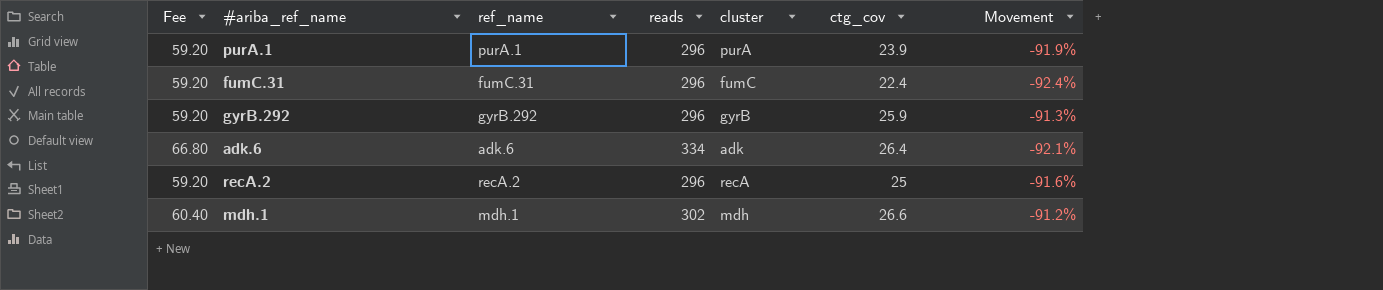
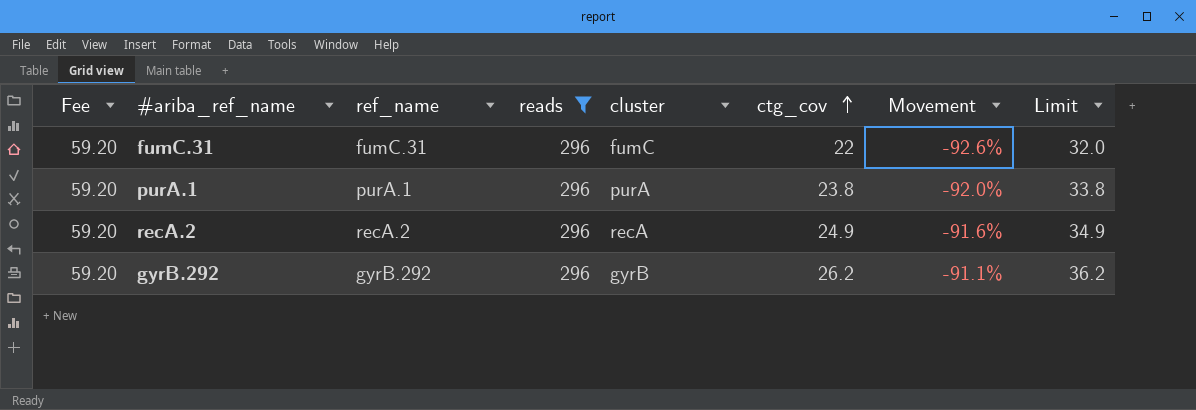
filter: none -> reads = 296
row order: none -> ctg_cov ascending
column Limit | formula: none -> [ctg_cov] + 10
fumC.31 | ctg_cov: 22.4 -> 22
fumC.31 | Movement: -92.4% -> -92.6%
purA.1 | ctg_cov: 23.9 -> 23.8
purA.1 | Movement: -91.9% -> -92.0%
recA.2 | ctg_cov: 25 -> 24.9
gyrB.292 | ctg_cov: 25.9 -> 26.2
gyrB.292 | Movement: -91.3% -> -91.1%

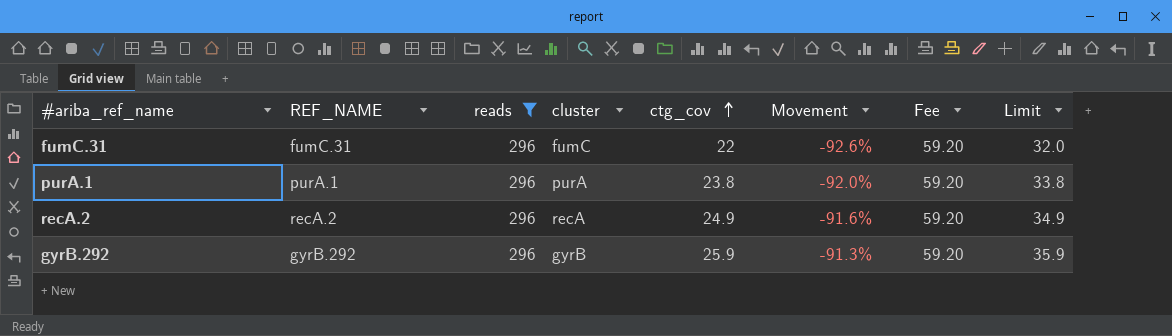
column name: ref_name -> REF_NAME
column Fee | position: 1 -> 7
gyrB.292 | ctg_cov: 26.2 -> 25.9
gyrB.292 | Movement: -91.1% -> -91.3%
gyrB.292 | Limit: 36.2 -> 35.9

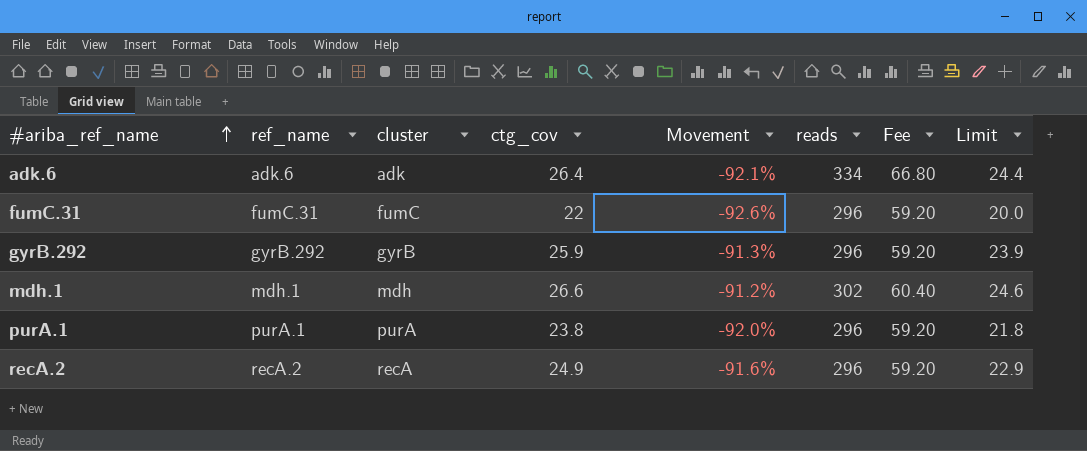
filter: reads = 296 -> none
row order: ctg_cov ascending -> #ariba_ref_name ascending
column name: REF_NAME -> ref_name
column reads | position: 3 -> 6
column Limit | formula: [ctg_cov] + 10 -> [ctg_cov] - 2

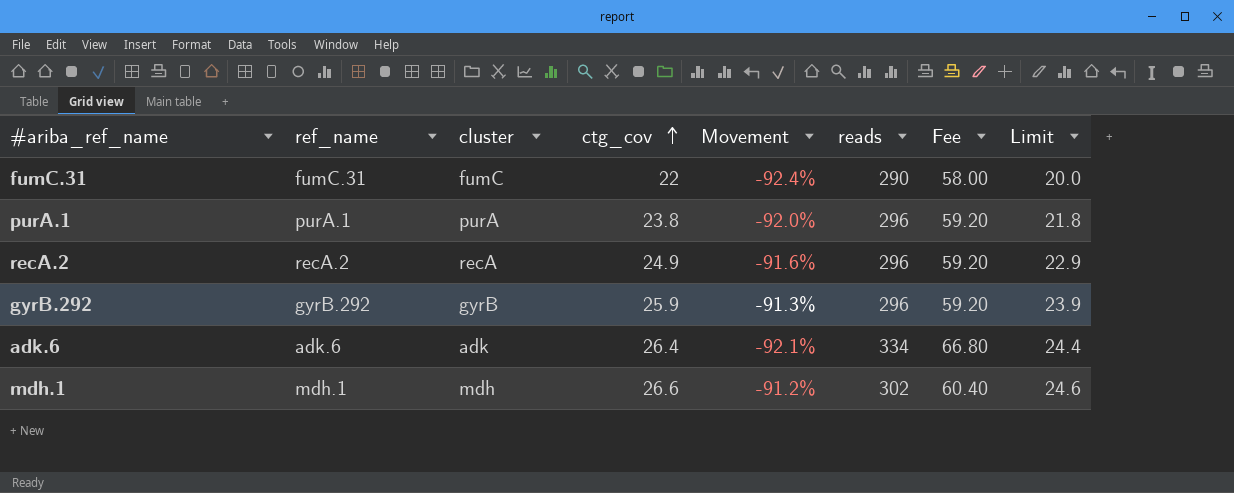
row order: #ariba_ref_name ascending -> ctg_cov ascending
fumC.31 | Movement: -92.6% -> -92.4%
fumC.31 | reads: 296 -> 290
fumC.31 | Fee: 59.20 -> 58.00

